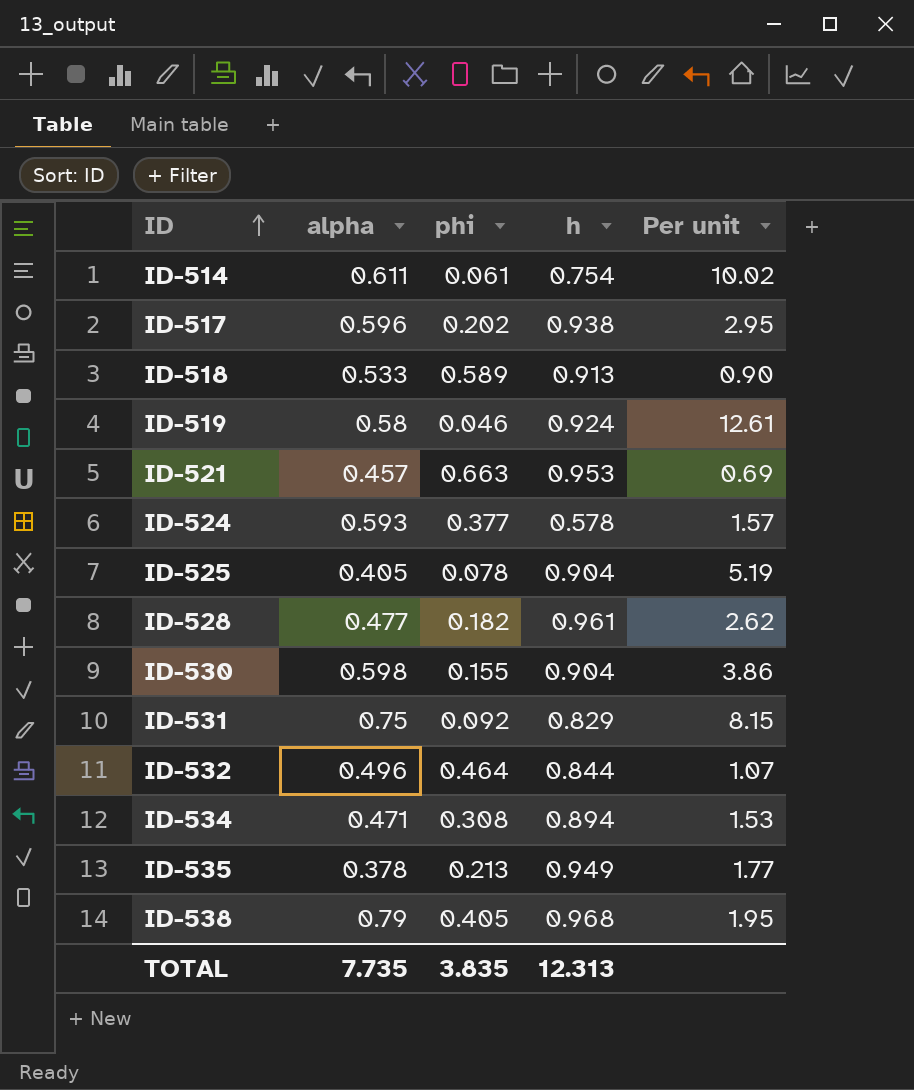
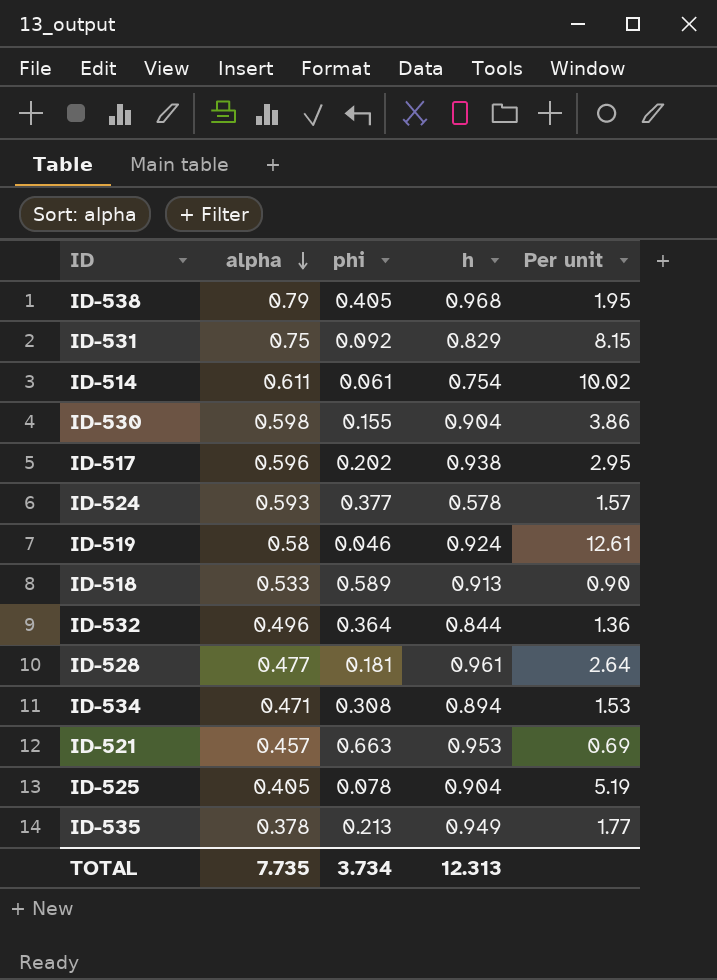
row order: ID ascending -> alpha descending
ID-532 | phi: 0.464 -> 0.364
ID-532 | Per unit: 1.07 -> 1.36
ID-528 | phi: 0.182 -> 0.181
ID-528 | Per unit: 2.62 -> 2.64
TOTAL | phi: 3.835 -> 3.734

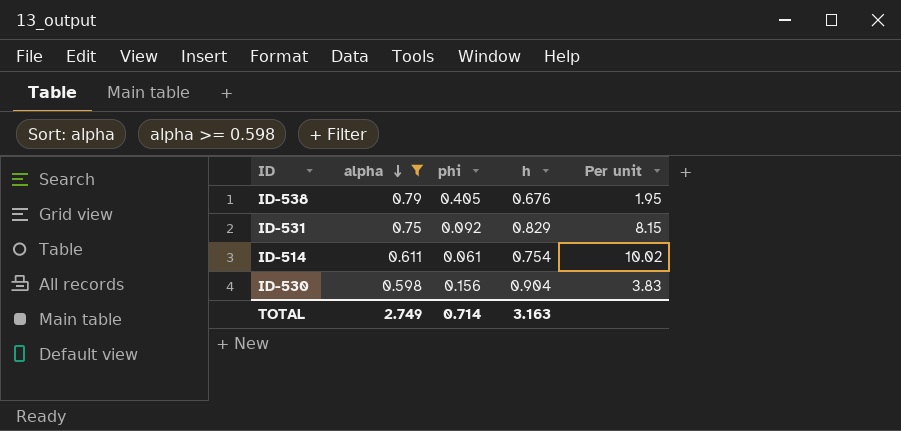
filter: none -> alpha >= 0.598
ID-538 | h: 0.968 -> 0.676
ID-530 | phi: 0.155 -> 0.156
ID-530 | Per unit: 3.86 -> 3.83
TOTAL | alpha: 7.735 -> 2.749
TOTAL | phi: 3.734 -> 0.714
TOTAL | h: 12.313 -> 3.163

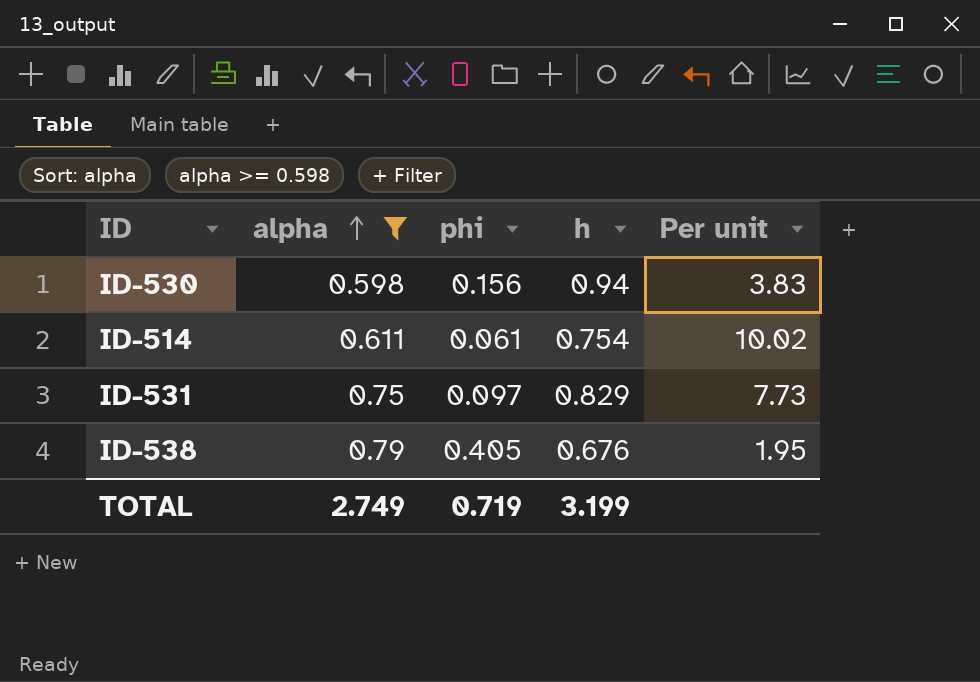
row order: alpha descending -> alpha ascending
ID-530 | h: 0.904 -> 0.94
ID-531 | phi: 0.092 -> 0.097
ID-531 | Per unit: 8.15 -> 7.73
TOTAL | phi: 0.714 -> 0.719
TOTAL | h: 3.163 -> 3.199

